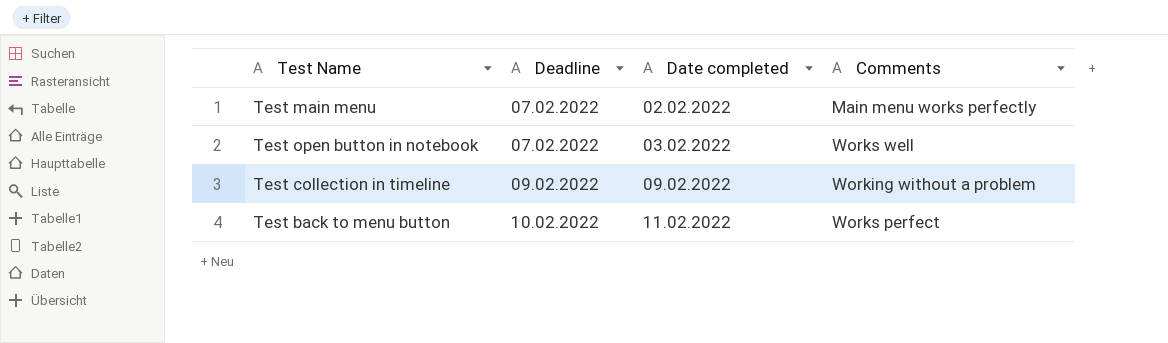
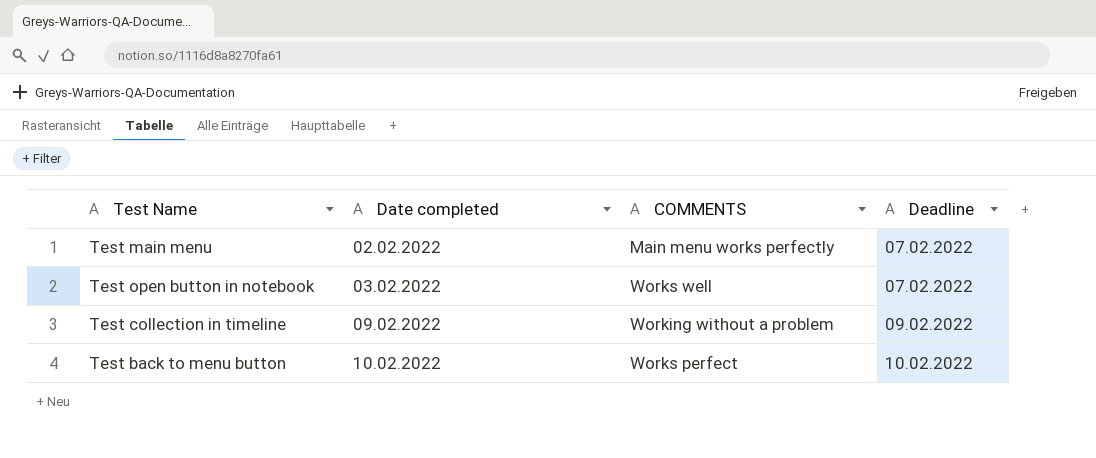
column name: Comments -> COMMENTS
column Deadline | position: 2 -> 4
Test back to menu button | Date completed: 11.02.2022 -> 10.02.2022

